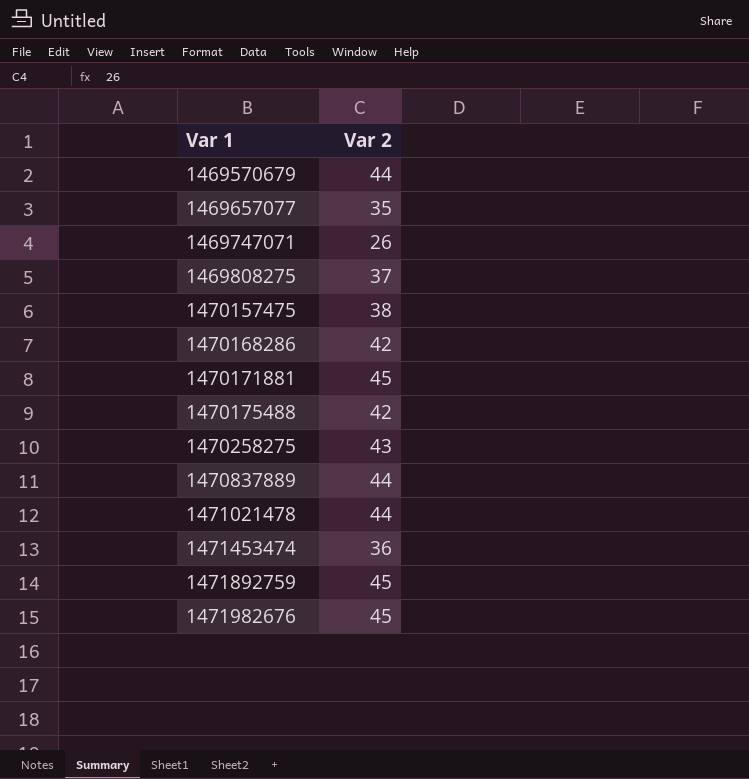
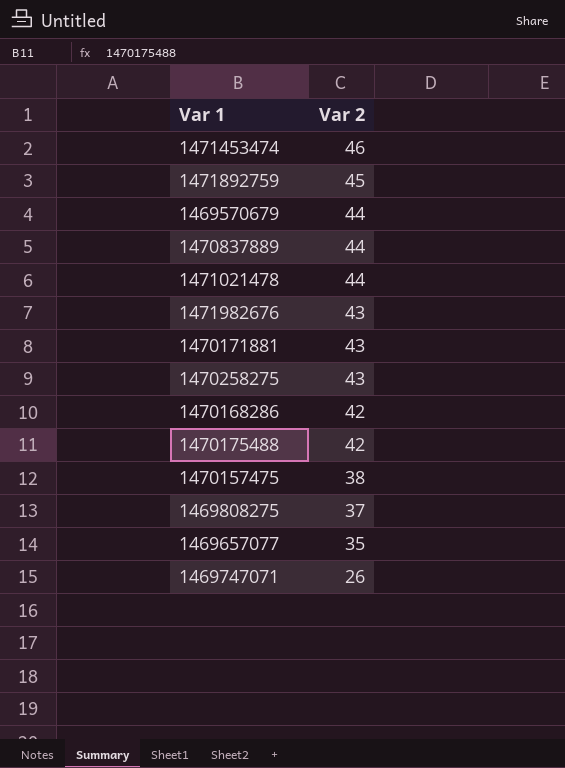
row order: Var 1 ascending -> Var 2 descending
1471453474 | Var 2: 36 -> 46
1471982676 | Var 2: 45 -> 43
1470171881 | Var 2: 45 -> 43

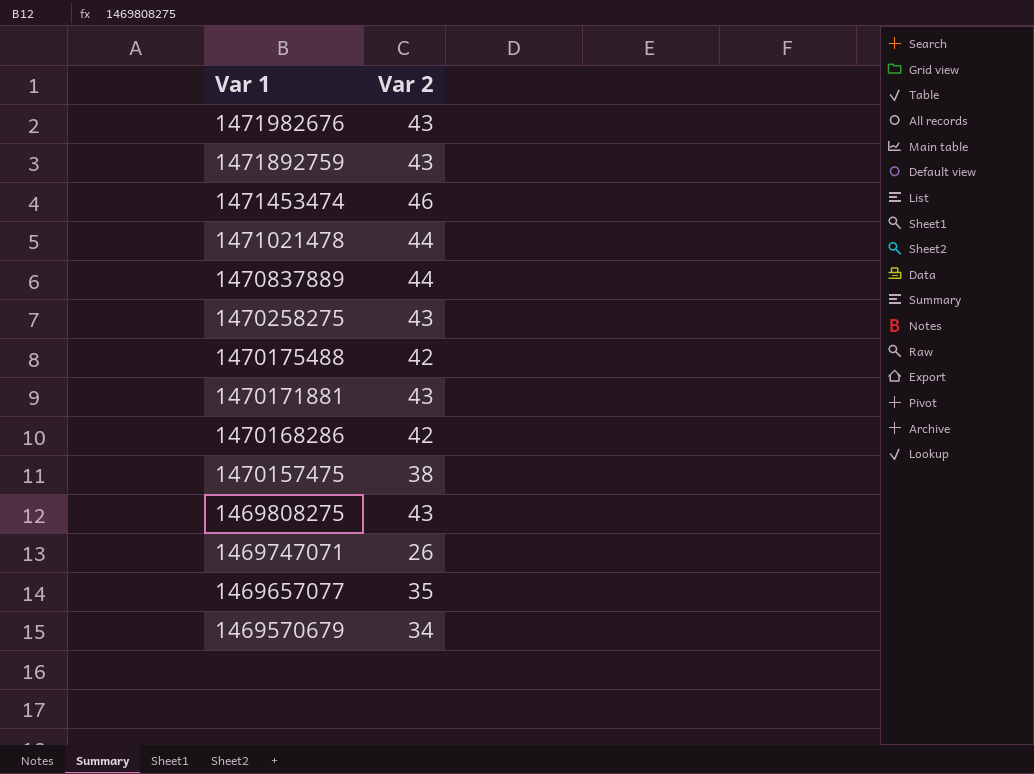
row order: Var 2 descending -> Var 1 descending
1471892759 | Var 2: 45 -> 43
1469808275 | Var 2: 37 -> 43
1469570679 | Var 2: 44 -> 34

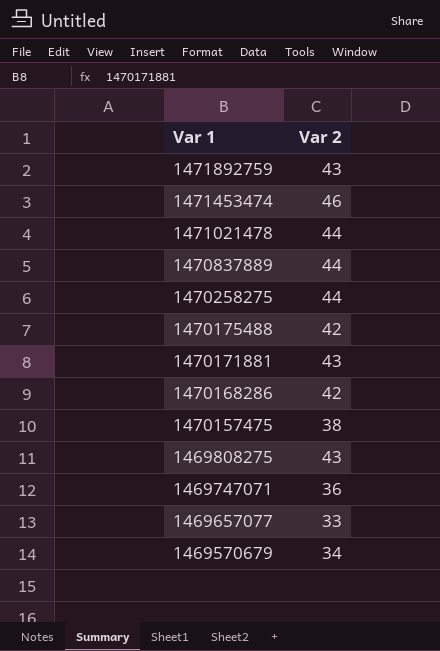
row 1471982676: 43 -> none
1470258275 | Var 2: 43 -> 44
1469747071 | Var 2: 26 -> 36
1469657077 | Var 2: 35 -> 33

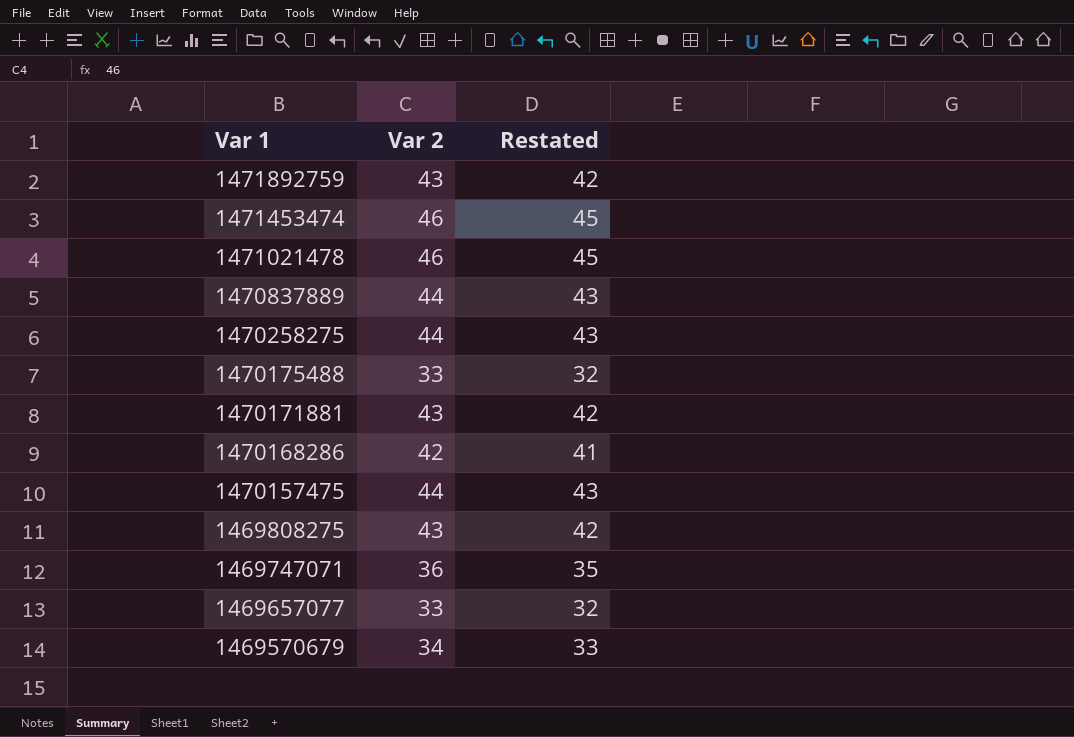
column Restated | formula: none -> [Var 2] - 1
1471021478 | Var 2: 44 -> 46
1470175488 | Var 2: 42 -> 33
1470157475 | Var 2: 38 -> 44

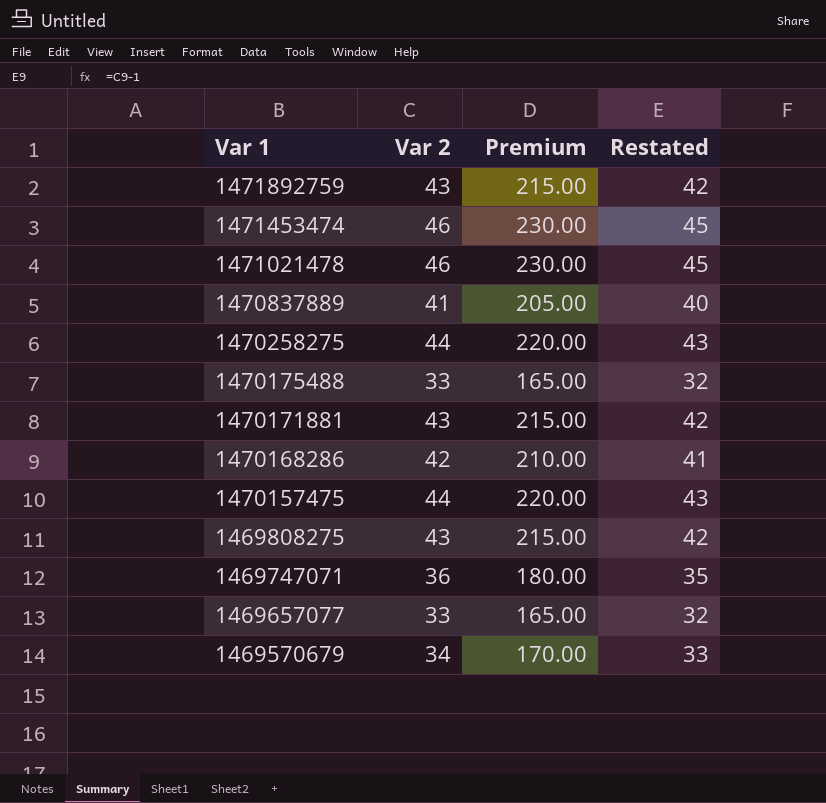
column Premium | formula: none -> [Var 2] * 5
1470837889 | Var 2: 44 -> 41
1470837889 | Restated: 43 -> 40

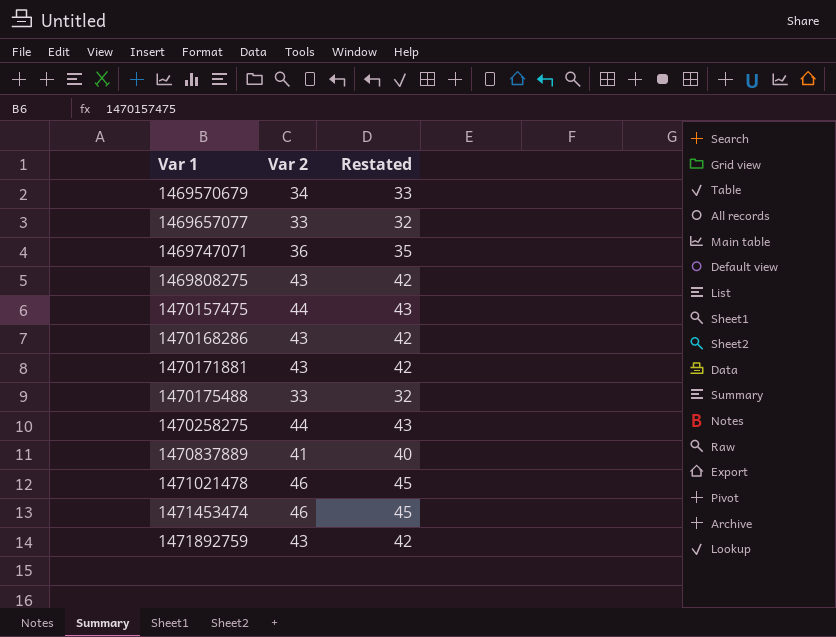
row order: Var 1 descending -> Var 1 ascending
column Premium | formula: [Var 2] * 5 -> none
1470168286 | Var 2: 42 -> 43
1470168286 | Restated: 41 -> 42

